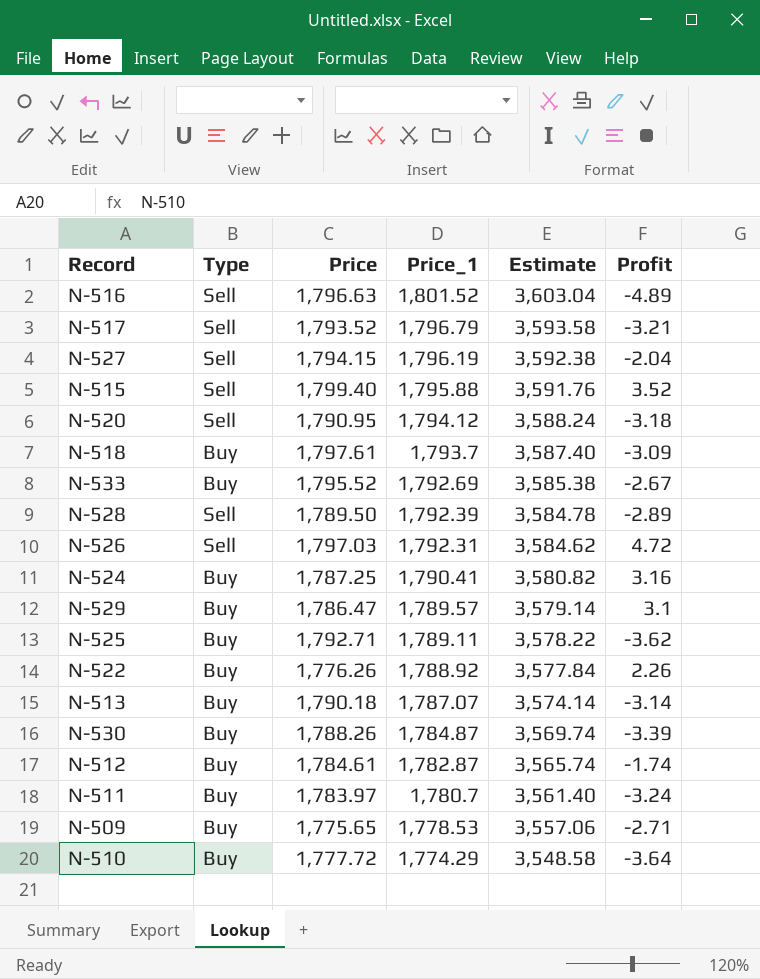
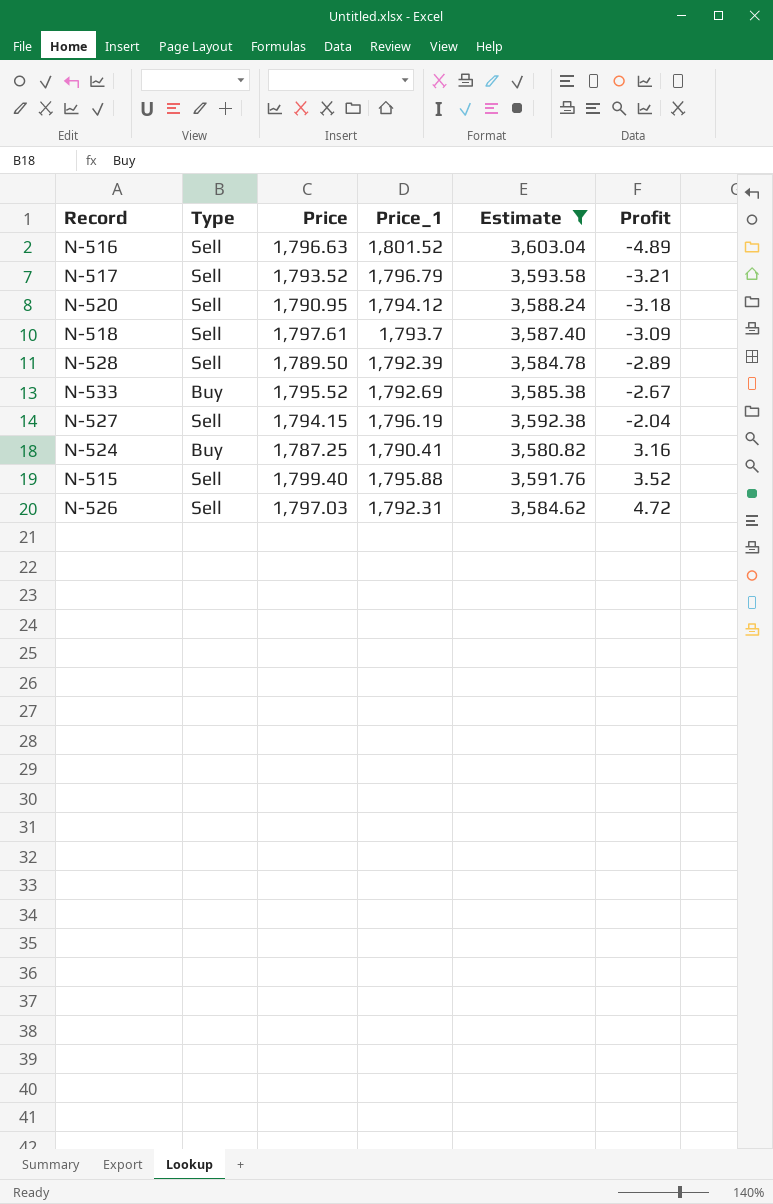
filter: none -> Estimate >= 3,580.82
row order: Price_1 descending -> Profit ascending
N-518 | Type: Buy -> Sell

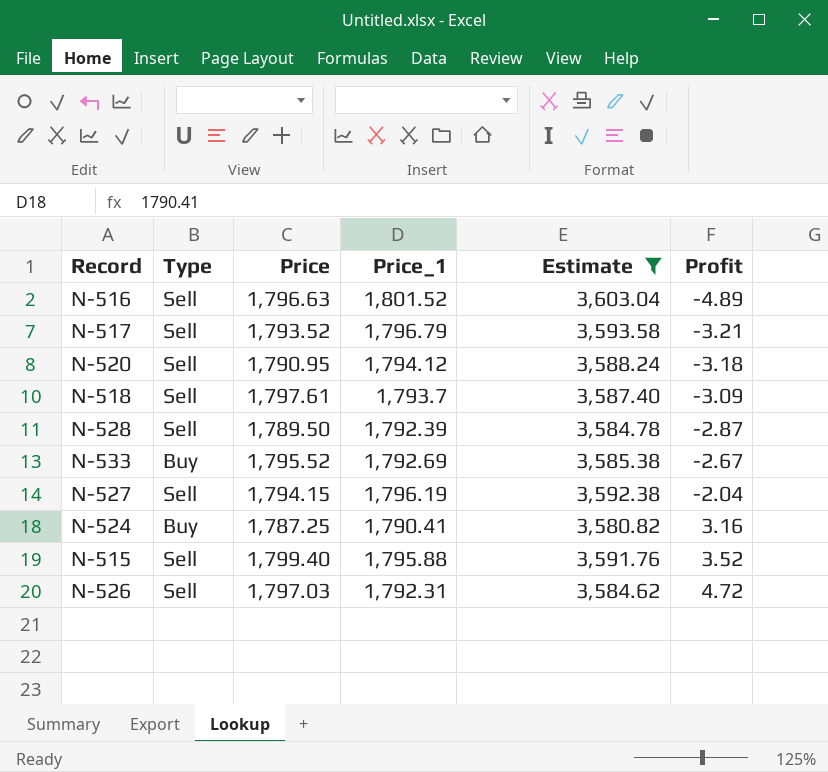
N-528 | Profit: -2.89 -> -2.87

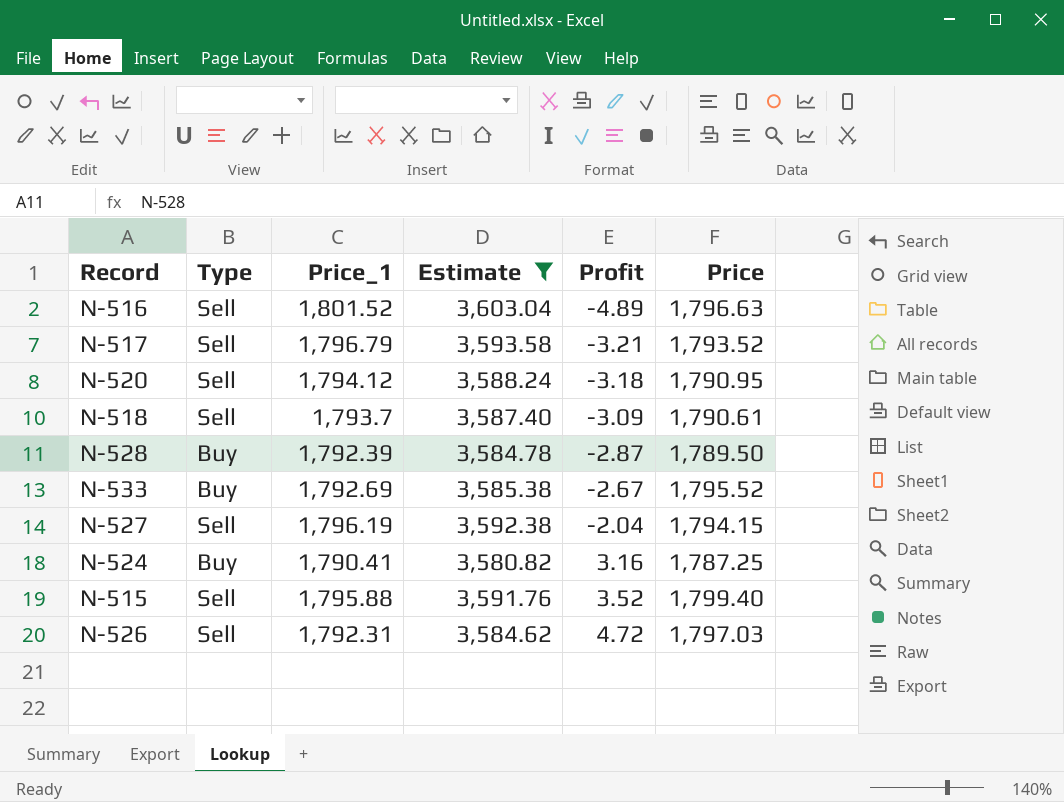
column Price | position: 3 -> 6
N-518 | Price: 1,797.61 -> 1,790.61
N-528 | Type: Sell -> Buy

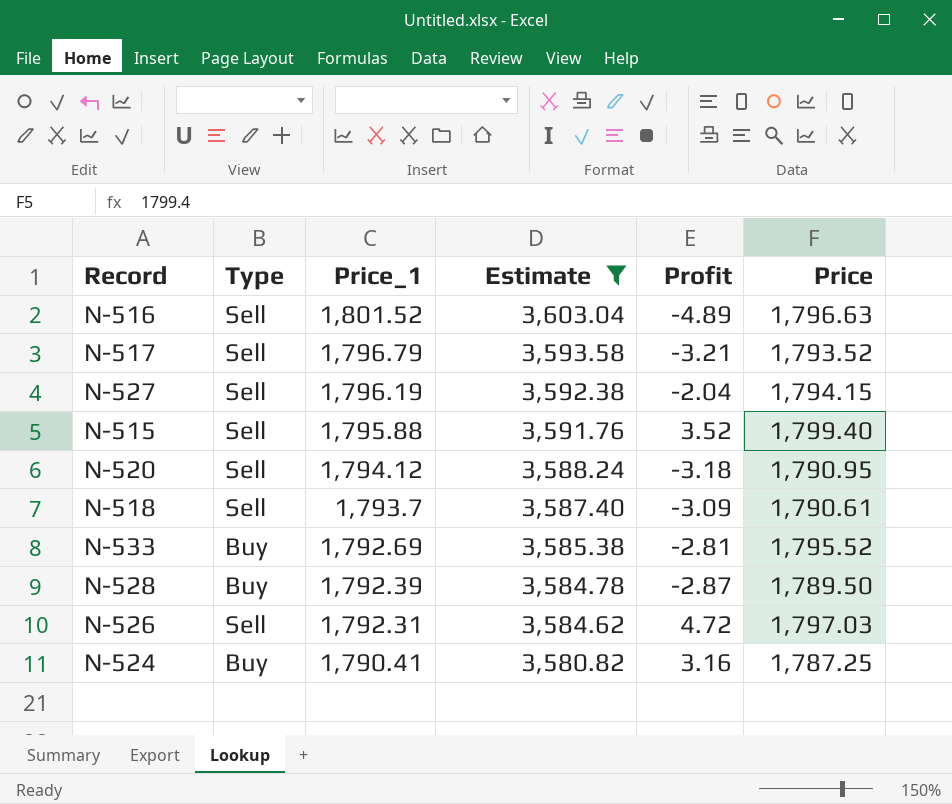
row order: Profit ascending -> Price_1 descending
N-533 | Profit: -2.67 -> -2.81

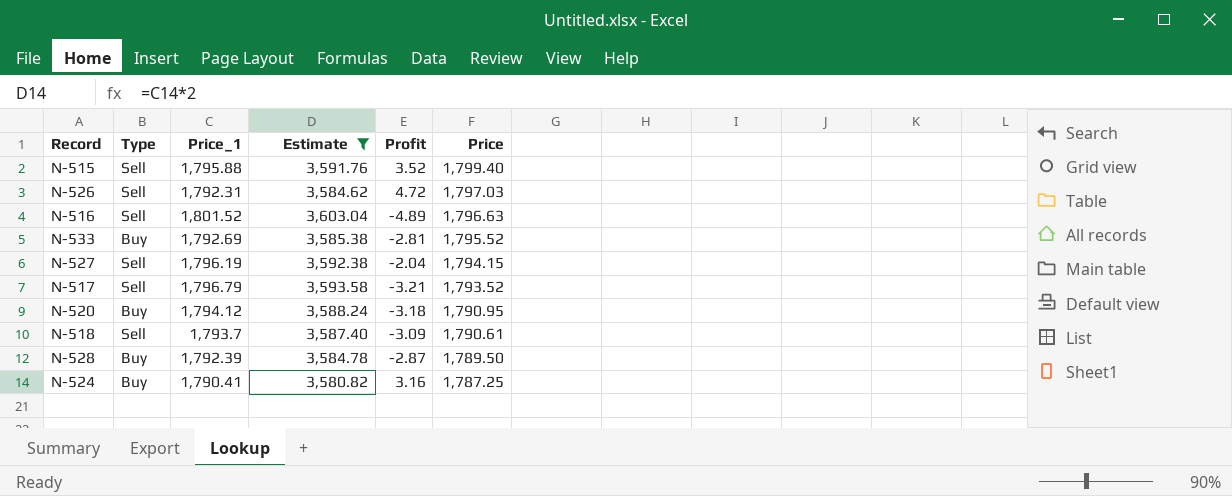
row order: Price_1 descending -> Price descending
N-520 | Type: Sell -> Buy

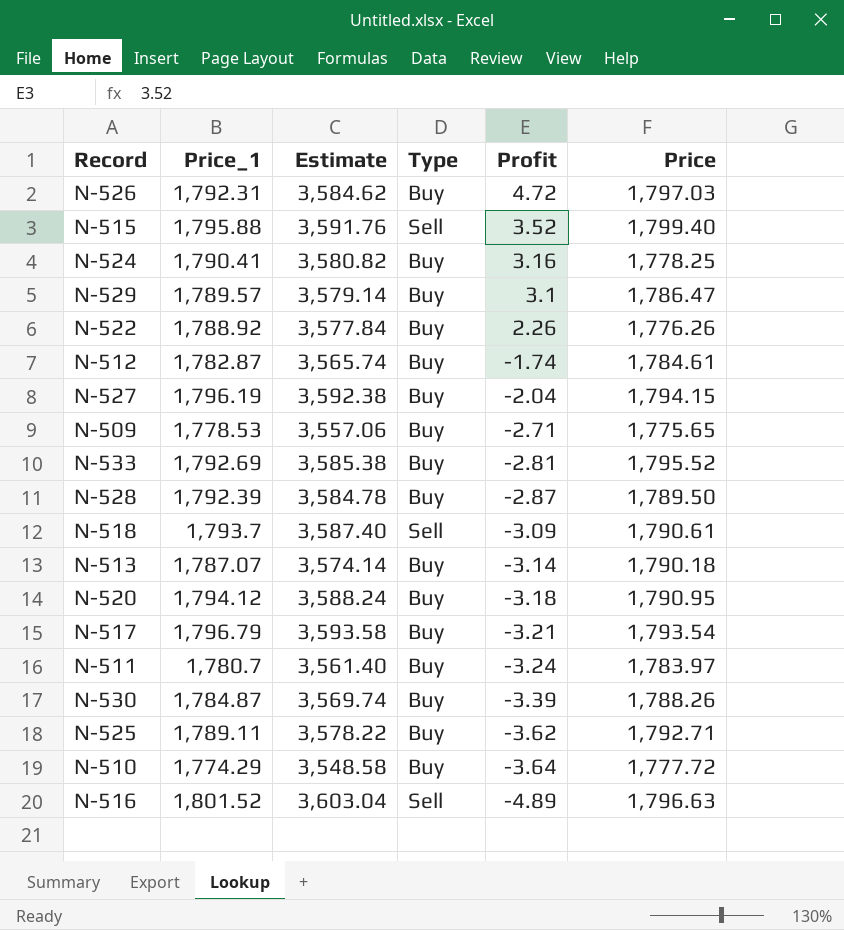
filter: Estimate >= 3,580.82 -> none
row order: Price descending -> Profit descending
column Type | position: 2 -> 4
N-526 | Type: Sell -> Buy
N-524 | Price: 1,787.25 -> 1,778.25
N-527 | Type: Sell -> Buy
N-517 | Type: Sell -> Buy
N-517 | Price: 1,793.52 -> 1,793.54

